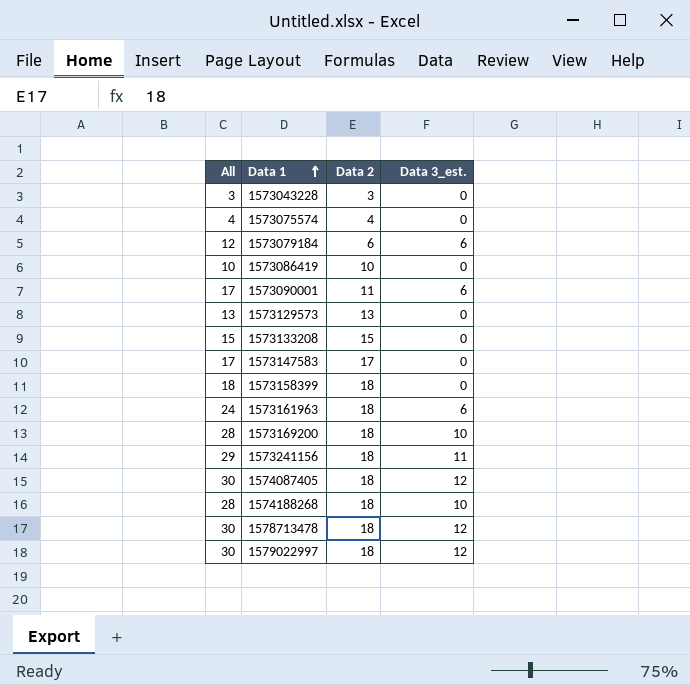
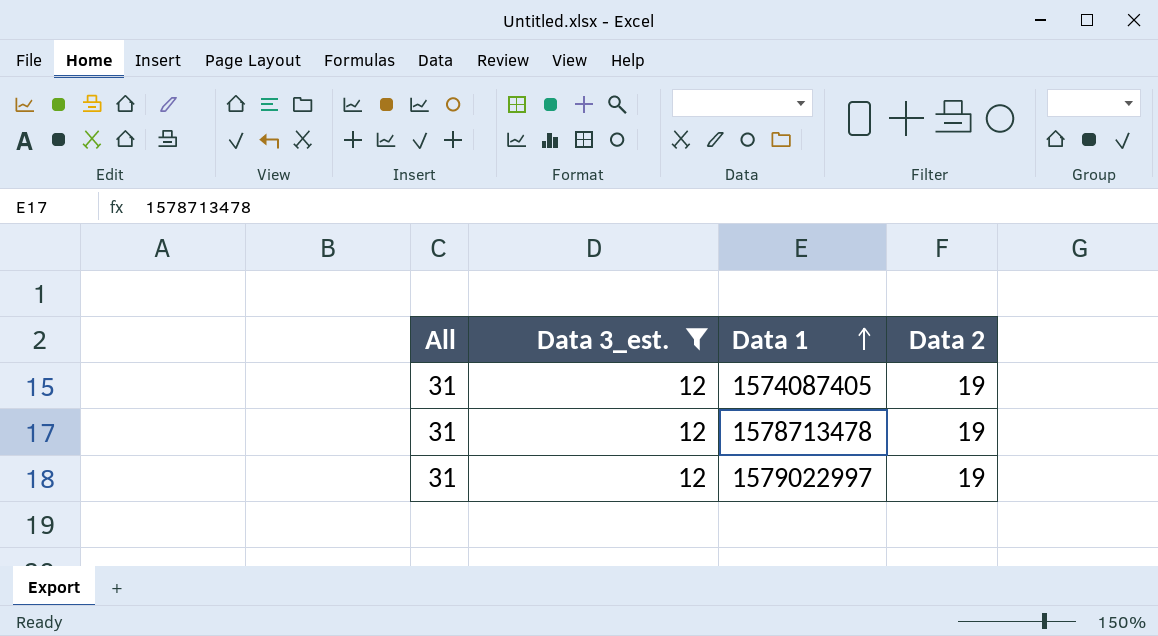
filter: none -> Data 3_est. = 12
column Data 3_est. | position: 4 -> 2
1574087405 | All: 30 -> 31
1574087405 | Data 2: 18 -> 19
1578713478 | All: 30 -> 31
1578713478 | Data 2: 18 -> 19
1579022997 | All: 30 -> 31
1579022997 | Data 2: 18 -> 19

